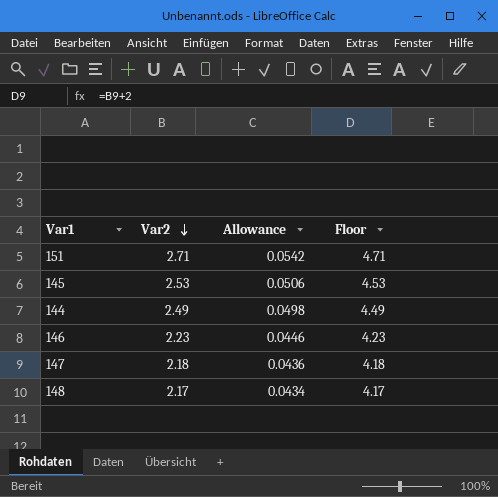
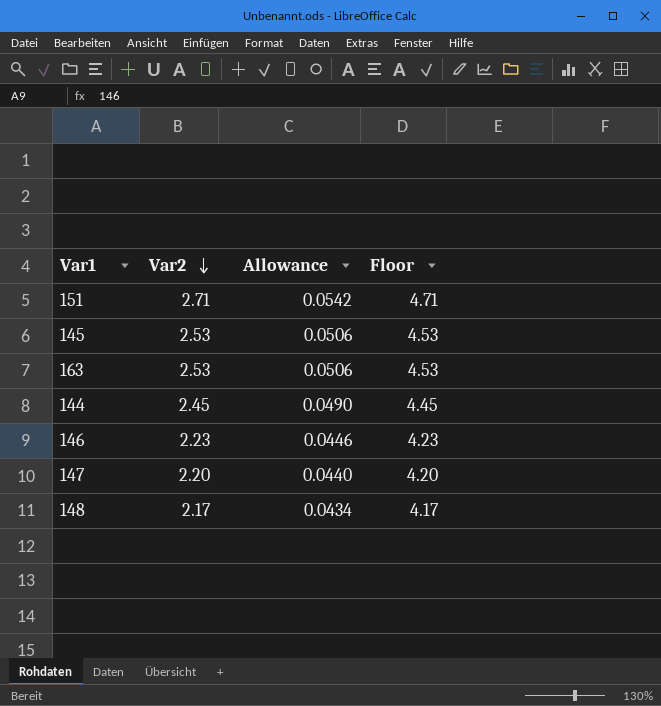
row 163: none -> 2.53 | 0.0506 | 4.53
144 | Var2: 2.49 -> 2.45
144 | Allowance: 0.0498 -> 0.0490
144 | Floor: 4.49 -> 4.45
147 | Var2: 2.18 -> 2.20
147 | Allowance: 0.0436 -> 0.0440
147 | Floor: 4.18 -> 4.20

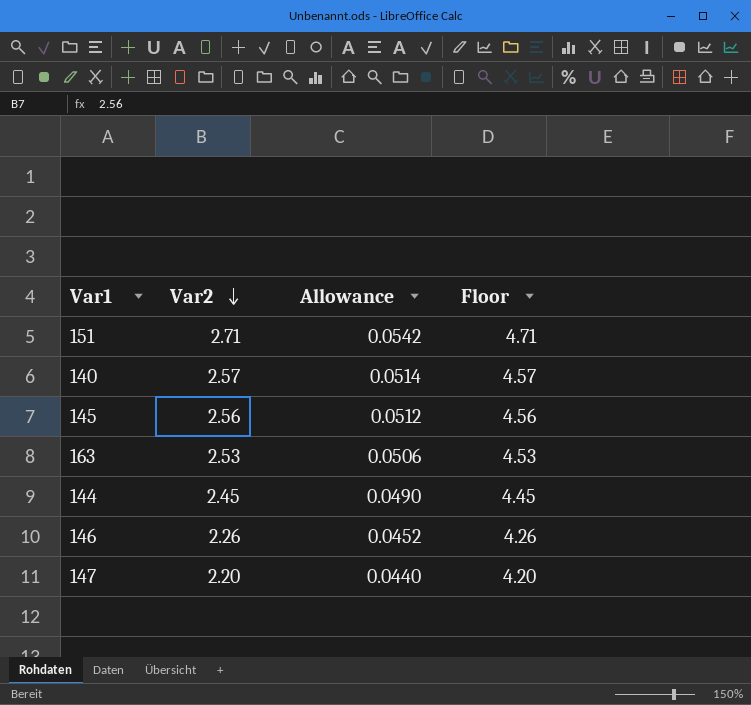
row 148: 2.17 | 0.0434 | 4.17 -> none
row 140: none -> 2.57 | 0.0514 | 4.57
145 | Var2: 2.53 -> 2.56
145 | Allowance: 0.0506 -> 0.0512
145 | Floor: 4.53 -> 4.56
146 | Var2: 2.23 -> 2.26
146 | Allowance: 0.0446 -> 0.0452
146 | Floor: 4.23 -> 4.26

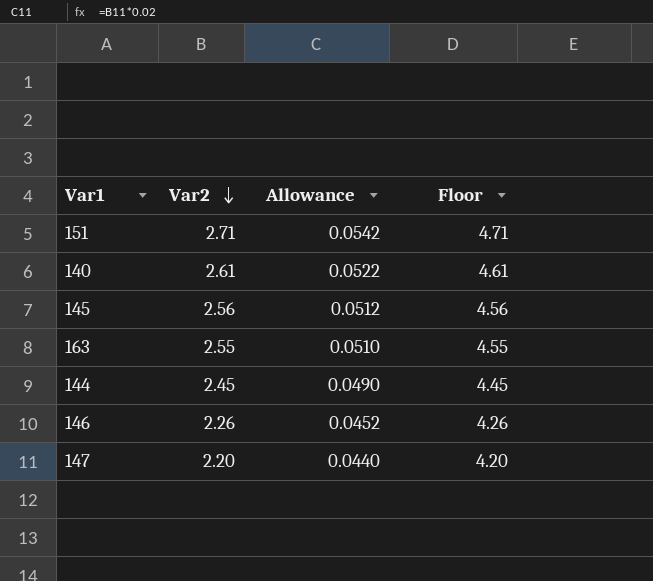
140 | Var2: 2.57 -> 2.61
140 | Allowance: 0.0514 -> 0.0522
140 | Floor: 4.57 -> 4.61
163 | Var2: 2.53 -> 2.55
163 | Allowance: 0.0506 -> 0.0510
163 | Floor: 4.53 -> 4.55

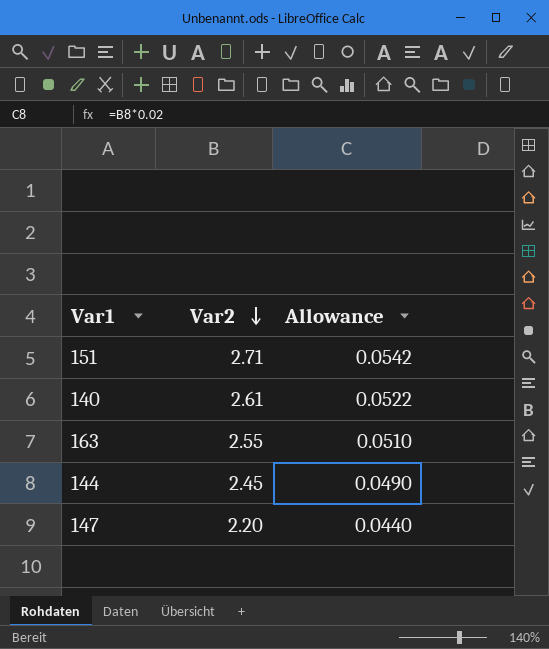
column Floor | formula: [Var2] + 2 -> none
row 145: 2.56 | 0.0512 | 4.56 -> none
row 146: 2.26 | 0.0452 | 4.26 -> none

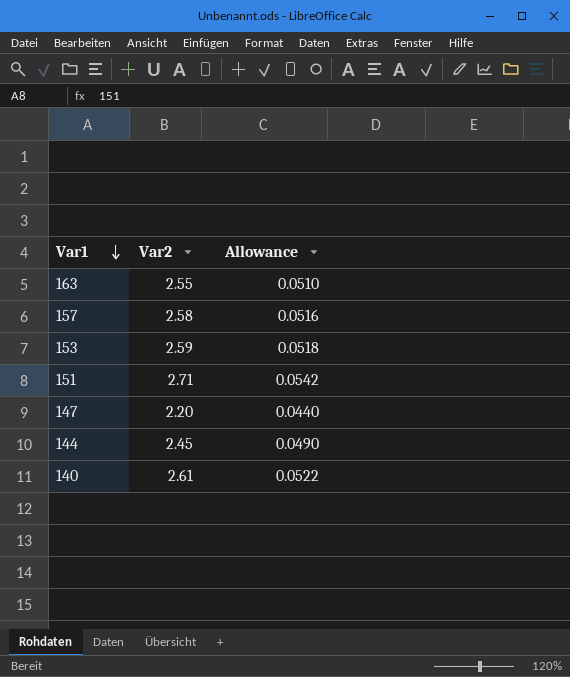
row order: Var2 descending -> Var1 descending
row 157: none -> 2.58 | 0.0516
row 153: none -> 2.59 | 0.0518

